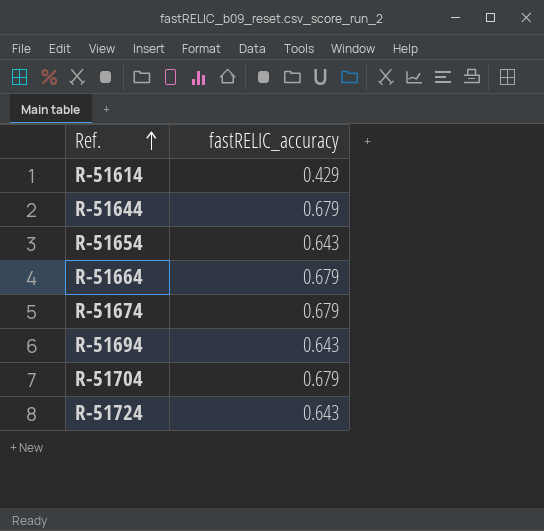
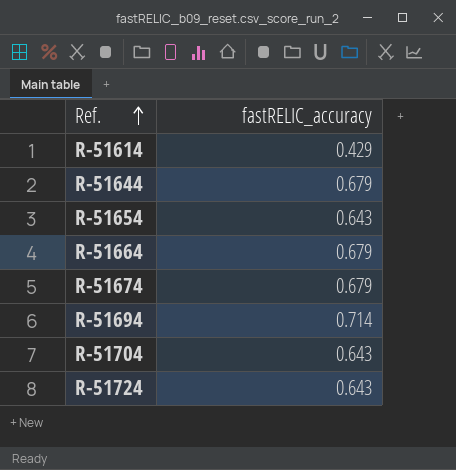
R-51694 | fastRELIC_accuracy: 0.643 -> 0.714
R-51704 | fastRELIC_accuracy: 0.679 -> 0.643

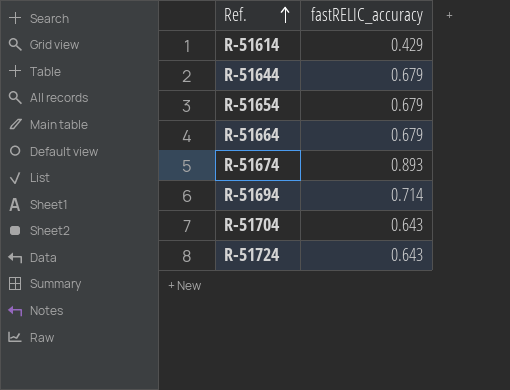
R-51654 | fastRELIC_accuracy: 0.643 -> 0.679
R-51674 | fastRELIC_accuracy: 0.679 -> 0.893

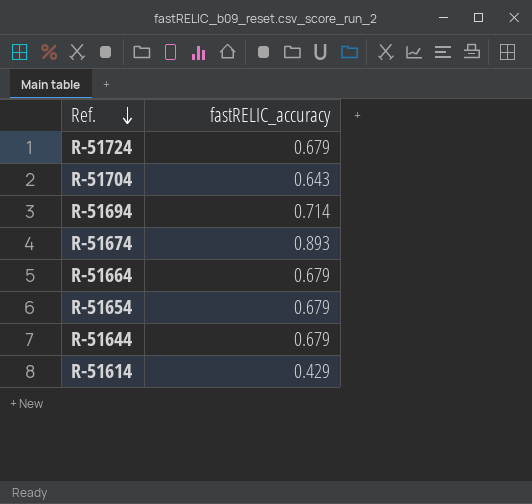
row order: Ref. ascending -> Ref. descending
R-51724 | fastRELIC_accuracy: 0.643 -> 0.679

